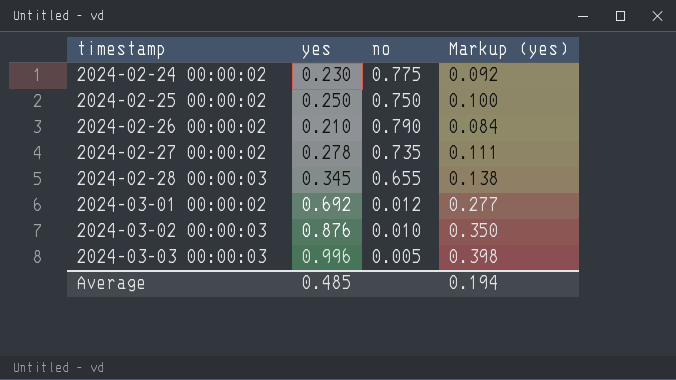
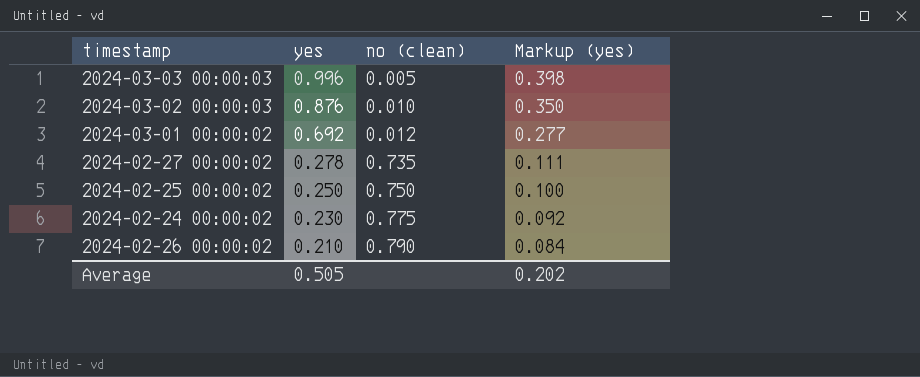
row order: timestamp ascending -> yes descending
column name: no -> no (clean)
row 2024-02-28 00:00:03: 0.345 | 0.655 | 0.138 -> none
Average | yes: 0.485 -> 0.505
Average | Markup (yes): 0.194 -> 0.202

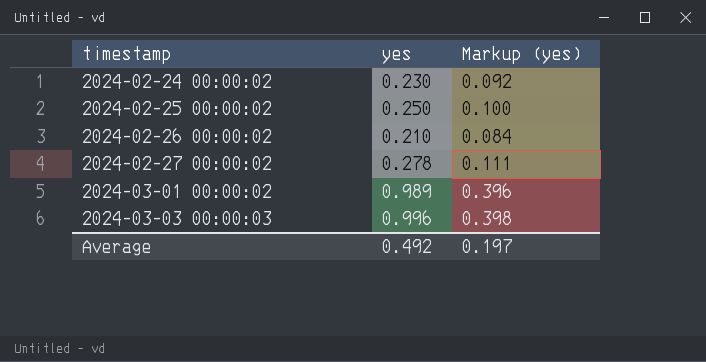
row order: yes descending -> timestamp ascending
column no (clean) | position: 3 -> none
row 2024-03-02 00:00:03: 0.876 | 0.010 | 0.350 -> none
2024-03-01 00:00:02 | yes: 0.692 -> 0.989
2024-03-01 00:00:02 | Markup (yes): 0.277 -> 0.396
Average | yes: 0.505 -> 0.492
Average | Markup (yes): 0.202 -> 0.197

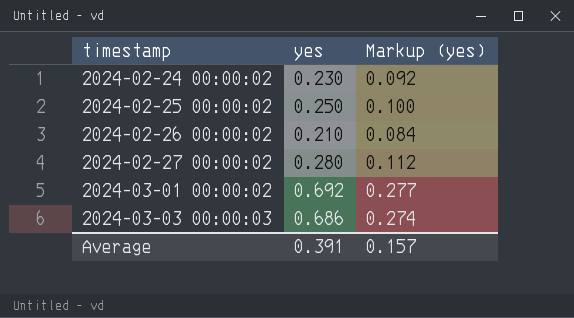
2024-02-27 00:00:02 | yes: 0.278 -> 0.280
2024-02-27 00:00:02 | Markup (yes): 0.111 -> 0.112
2024-03-01 00:00:02 | yes: 0.989 -> 0.692
2024-03-01 00:00:02 | Markup (yes): 0.396 -> 0.277
2024-03-03 00:00:03 | yes: 0.996 -> 0.686
2024-03-03 00:00:03 | Markup (yes): 0.398 -> 0.274
Average | yes: 0.492 -> 0.391
Average | Markup (yes): 0.197 -> 0.157

